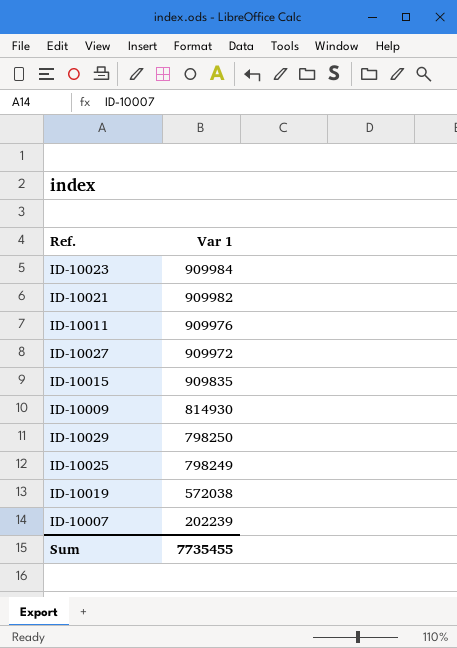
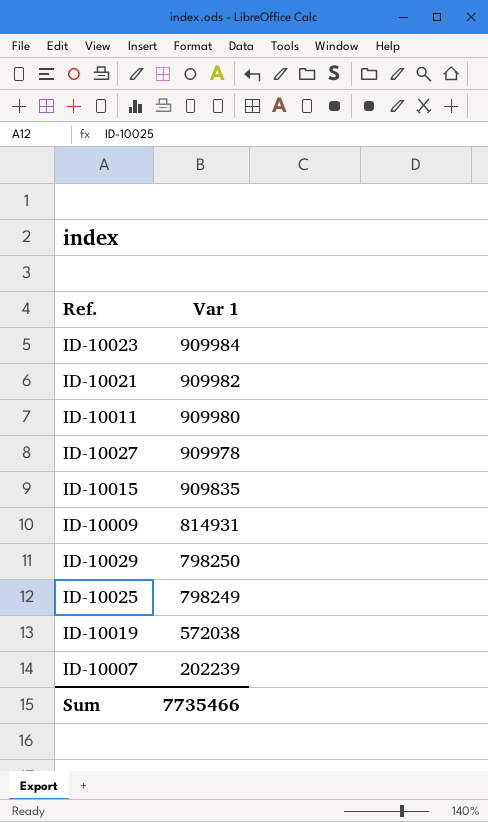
ID-10011 | Var 1: 909976 -> 909980
ID-10027 | Var 1: 909972 -> 909978
ID-10009 | Var 1: 814930 -> 814931
Sum | Var 1: 7735455 -> 7735466

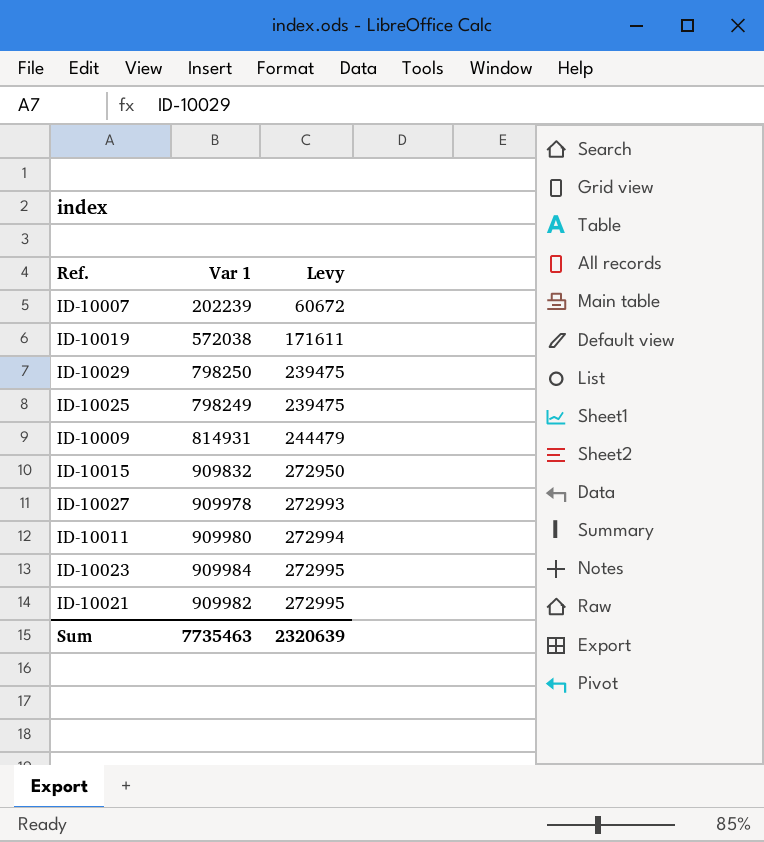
row order: Var 1 descending -> Levy ascending
column Levy | formula: none -> [Var 1] * 0.3
ID-10015 | Var 1: 909835 -> 909832
Sum | Var 1: 7735466 -> 7735463

